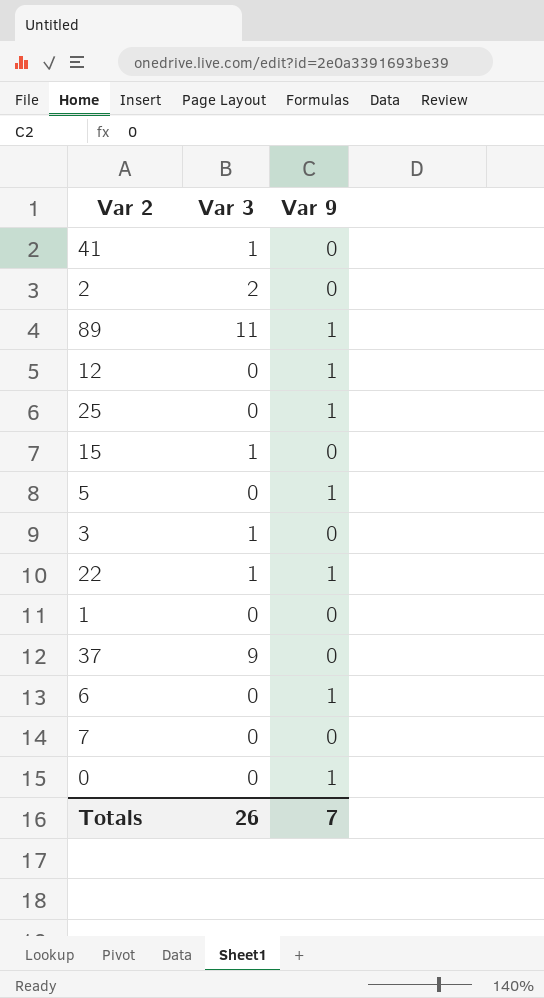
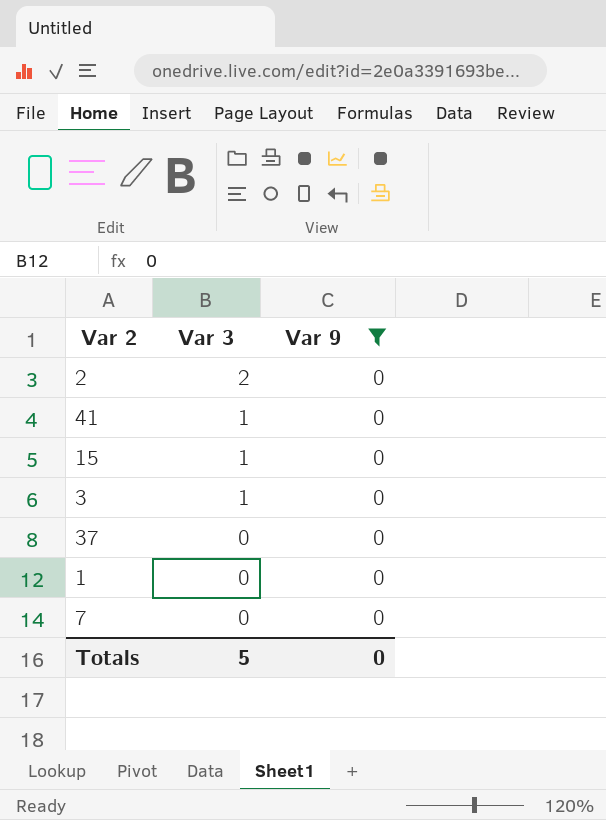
filter: none -> Var 9 = 0
row order: none -> Var 3 descending
37 | Var 3: 9 -> 0
Totals | Var 3: 26 -> 5
Totals | Var 9: 7 -> 0

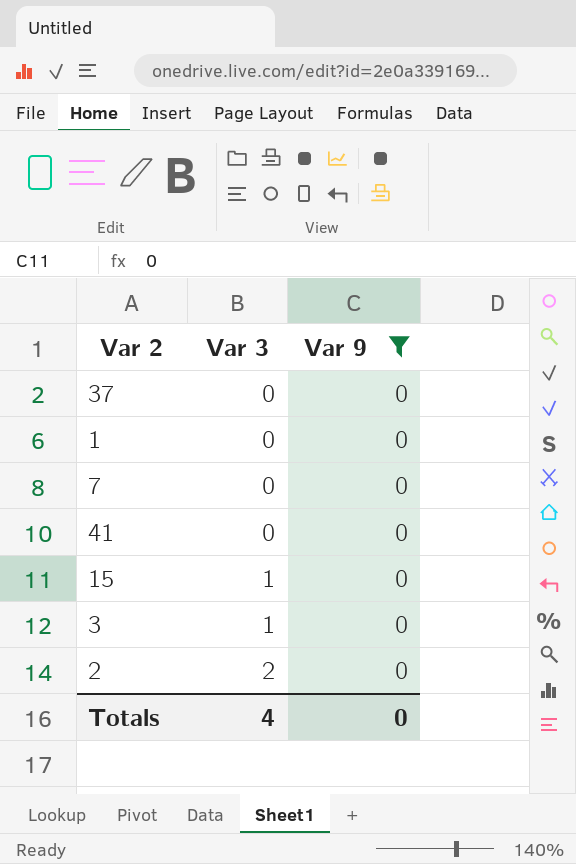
row order: Var 3 descending -> Var 3 ascending
41 | Var 3: 1 -> 0
Totals | Var 3: 5 -> 4

